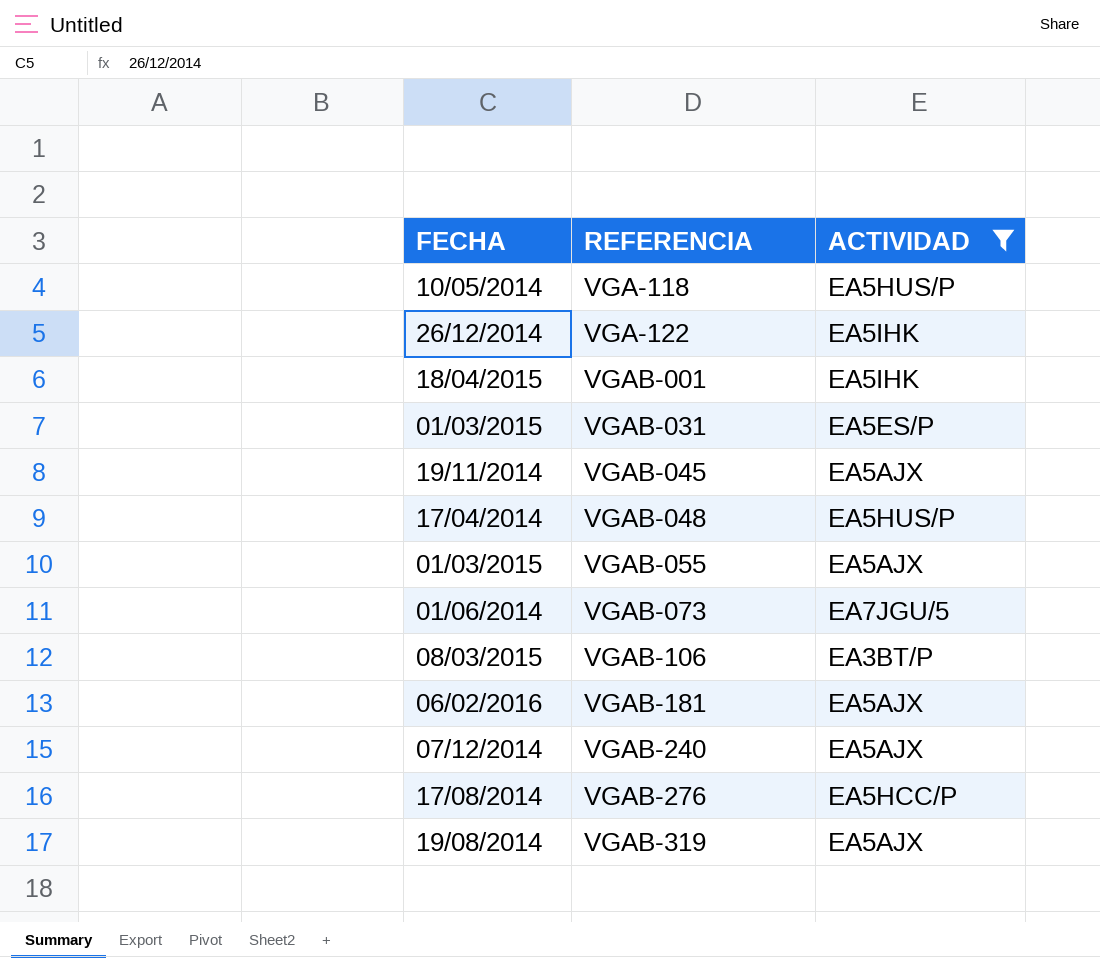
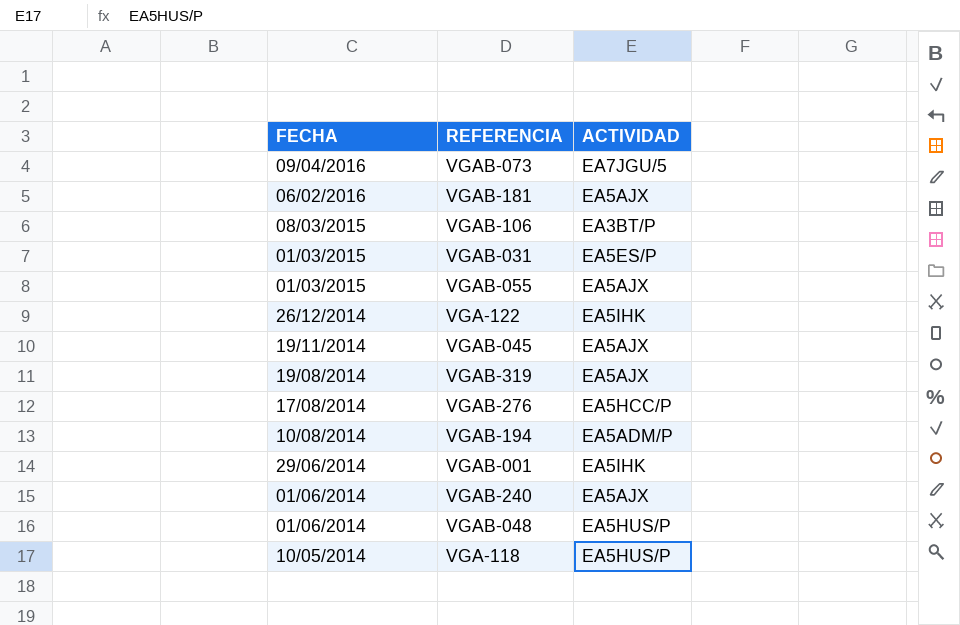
filter: ACTIVIDAD != EA5ADM/P -> none
row order: REFERENCIA ascending -> FECHA descending
VGAB-073 | FECHA: 01/06/2014 -> 09/04/2016
VGAB-001 | FECHA: 18/04/2015 -> 29/06/2014
VGAB-240 | FECHA: 07/12/2014 -> 01/06/2014
VGAB-048 | FECHA: 17/04/2014 -> 01/06/2014

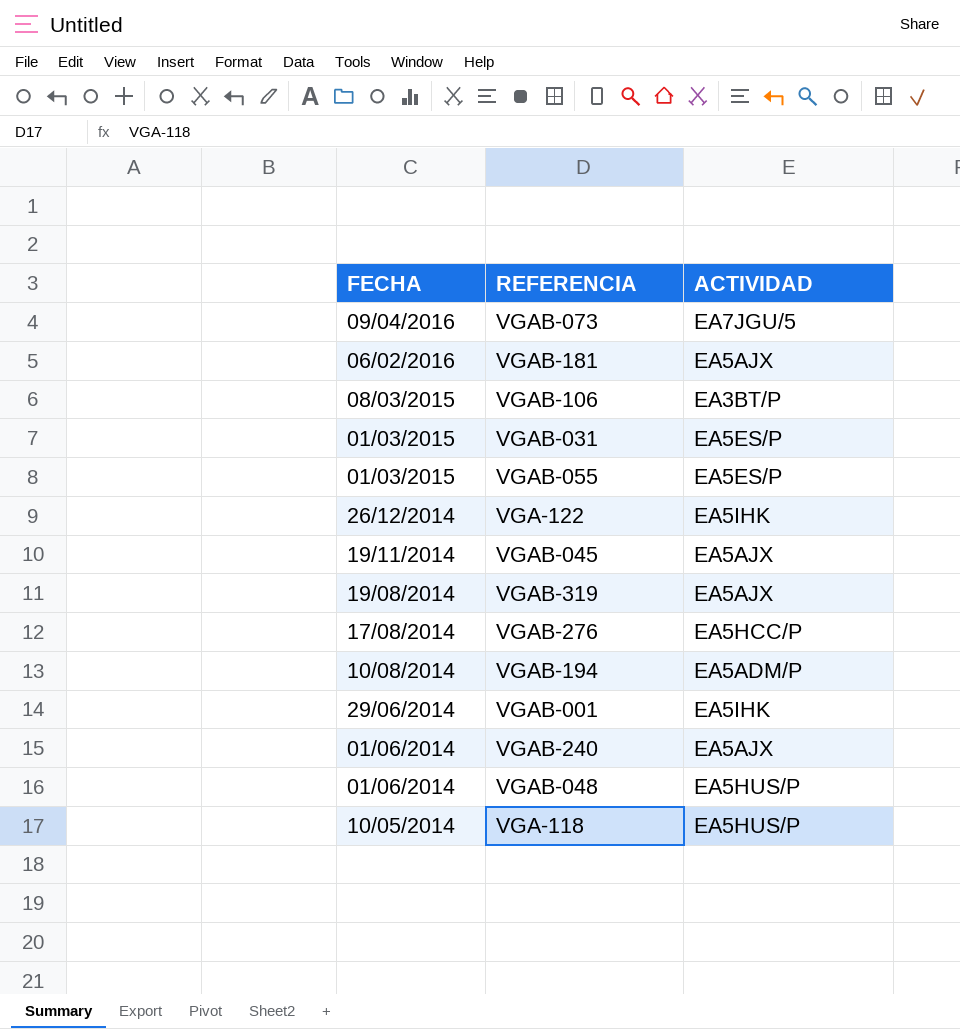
VGAB-055 | ACTIVIDAD: EA5AJX -> EA5ES/P

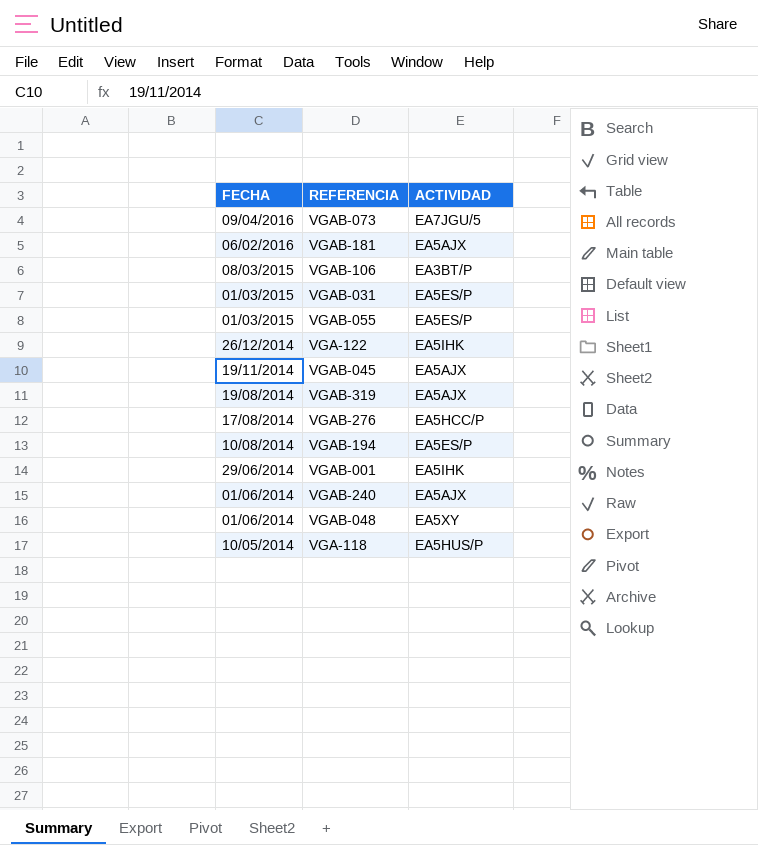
VGAB-194 | ACTIVIDAD: EA5ADM/P -> EA5ES/P
VGAB-048 | ACTIVIDAD: EA5HUS/P -> EA5XY

